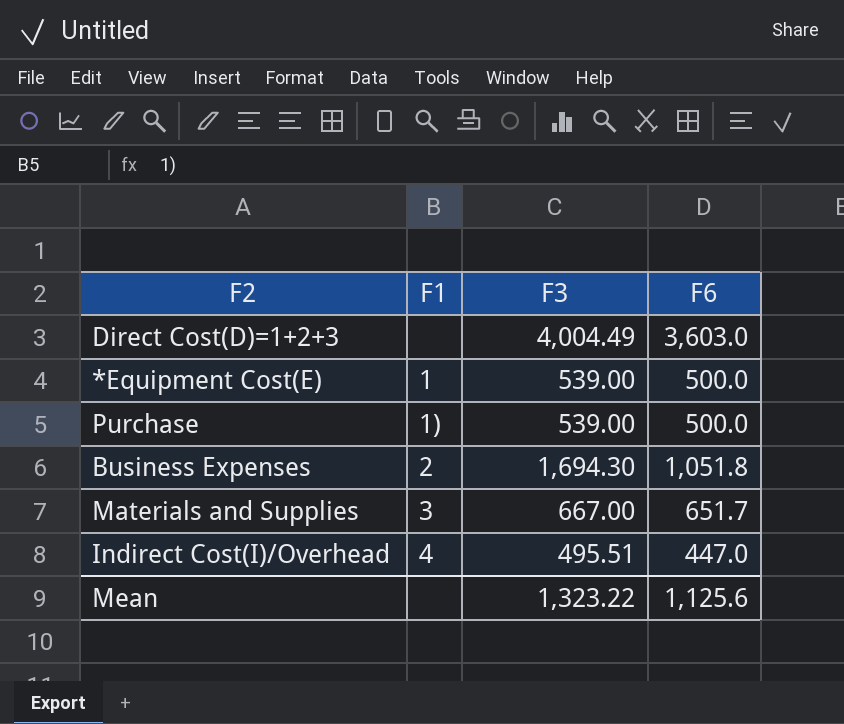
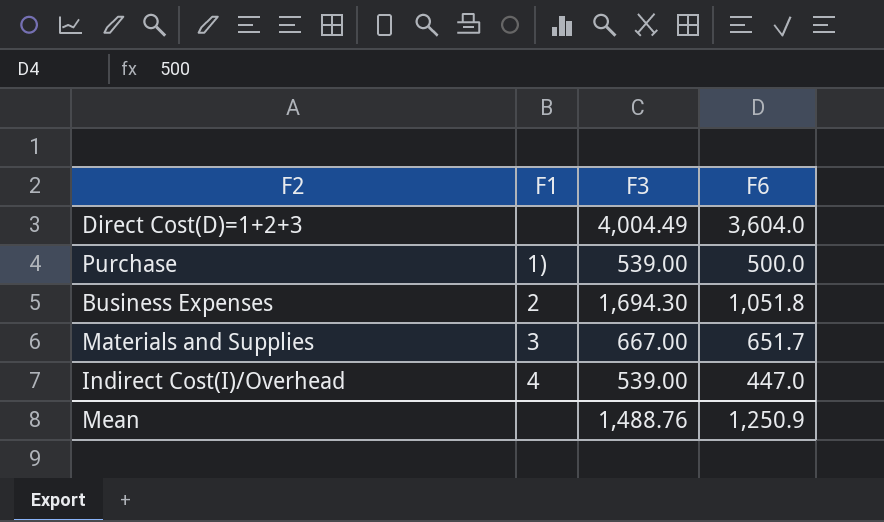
row *Equipment Cost(E): 1 | 539.00 | 500.0 -> none
Direct Cost(D)=1+2+3 | F6: 3,603.0 -> 3,604.0
Indirect Cost(I)/Overhead | F3: 495.51 -> 539.00
Mean | F3: 1,323.22 -> 1,488.76
Mean | F6: 1,125.6 -> 1,250.9

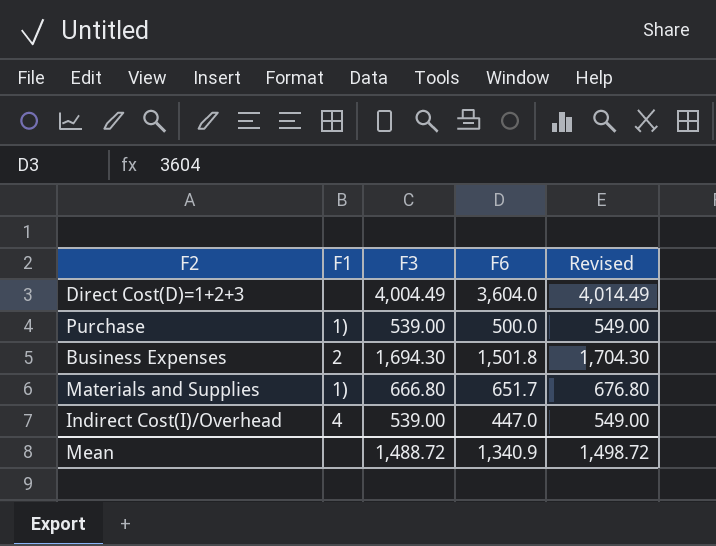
column Revised | formula: none -> [F3] + 10
Business Expenses | F6: 1,051.8 -> 1,501.8
Materials and Supplies | F1: 3 -> 1)
Materials and Supplies | F3: 667.00 -> 666.80
Mean | F3: 1,488.76 -> 1,488.72
Mean | F6: 1,250.9 -> 1,340.9

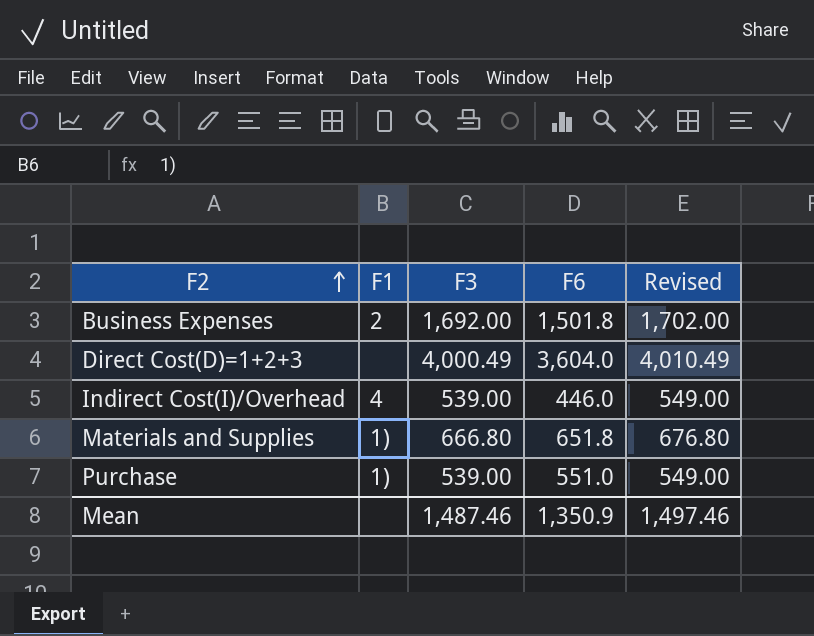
row order: none -> F2 ascending
Business Expenses | F3: 1,694.30 -> 1,692.00
Business Expenses | Revised: 1,704.30 -> 1,702.00
Direct Cost(D)=1+2+3 | F3: 4,004.49 -> 4,000.49
Direct Cost(D)=1+2+3 | Revised: 4,014.49 -> 4,010.49
Indirect Cost(I)/Overhead | F6: 447.0 -> 446.0
Materials and Supplies | F6: 651.7 -> 651.8
Purchase | F6: 500.0 -> 551.0
Mean | F3: 1,488.72 -> 1,487.46
Mean | F6: 1,340.9 -> 1,350.9
Mean | Revised: 1,498.72 -> 1,497.46

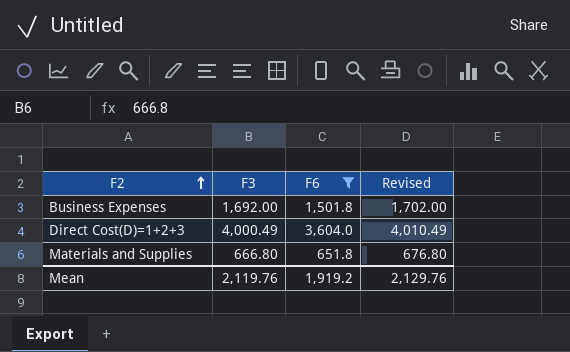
filter: none -> F6 >= 651.8
column F1 | position: 2 -> none
Mean | F3: 1,487.46 -> 2,119.76
Mean | F6: 1,350.9 -> 1,919.2
Mean | Revised: 1,497.46 -> 2,129.76

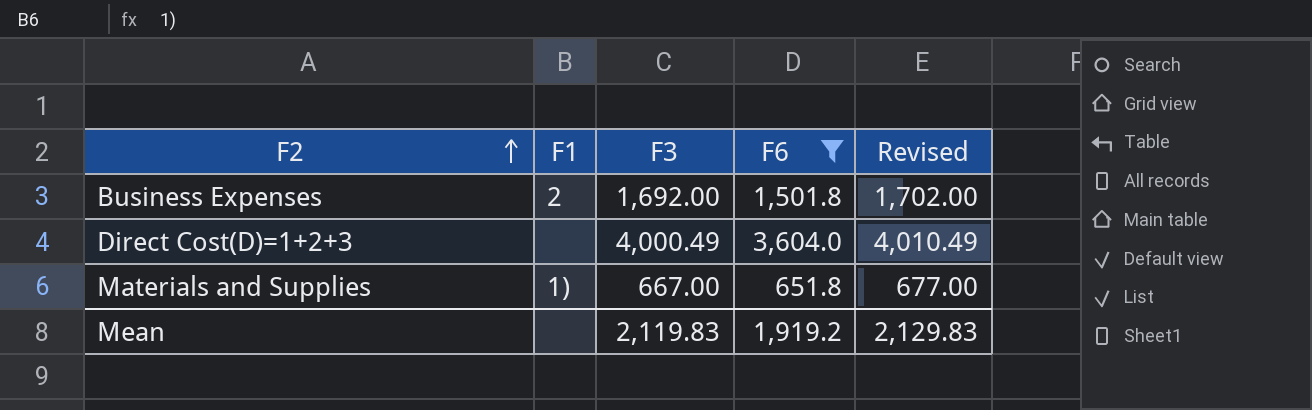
column F1 | position: none -> 2
Materials and Supplies | F3: 666.80 -> 667.00
Materials and Supplies | Revised: 676.80 -> 677.00
Mean | F3: 2,119.76 -> 2,119.83
Mean | Revised: 2,129.76 -> 2,129.83

